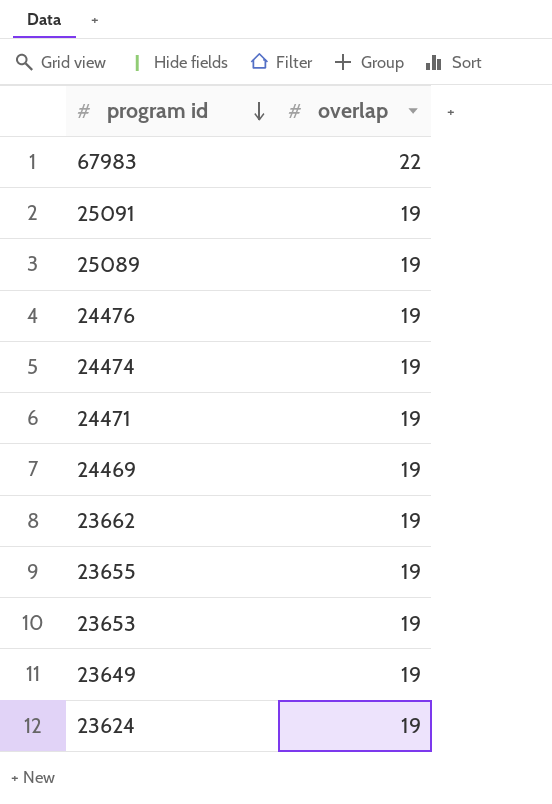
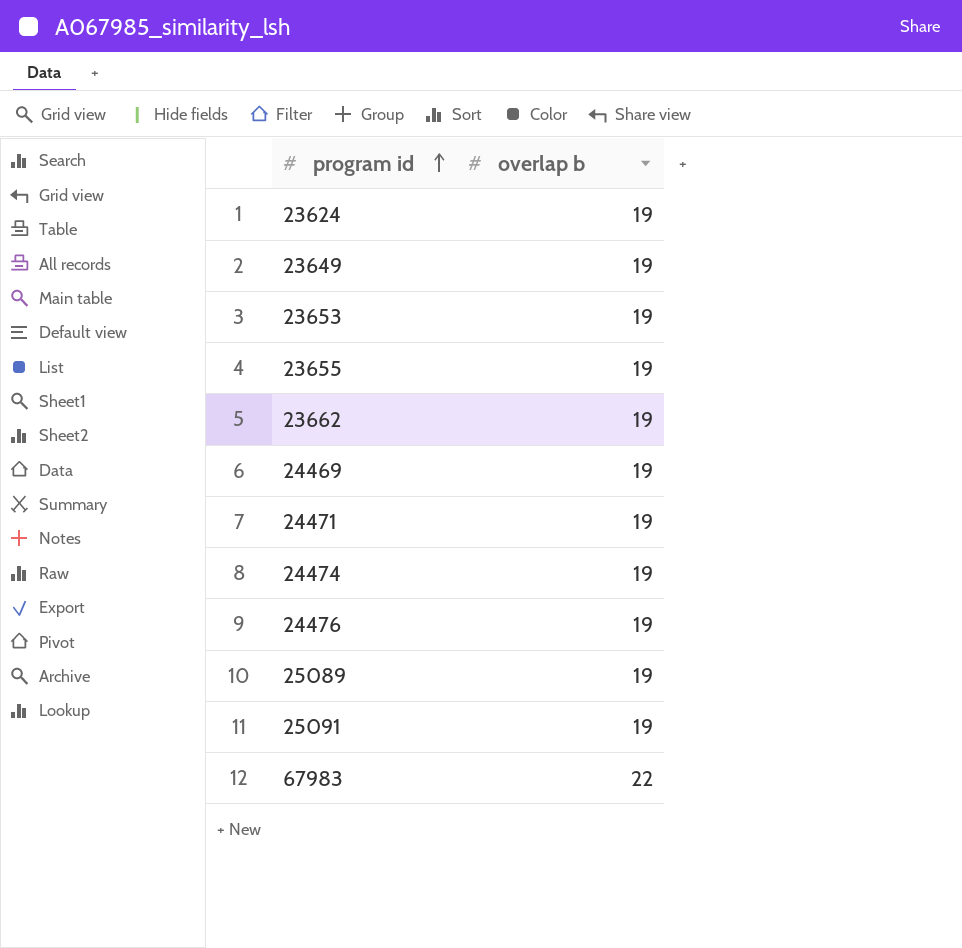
row order: program id descending -> program id ascending
column name: overlap -> overlap b

